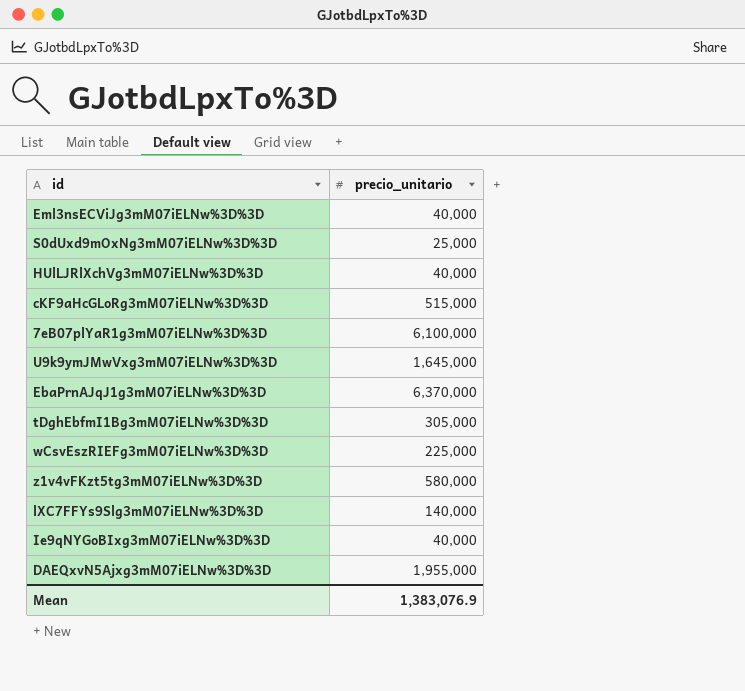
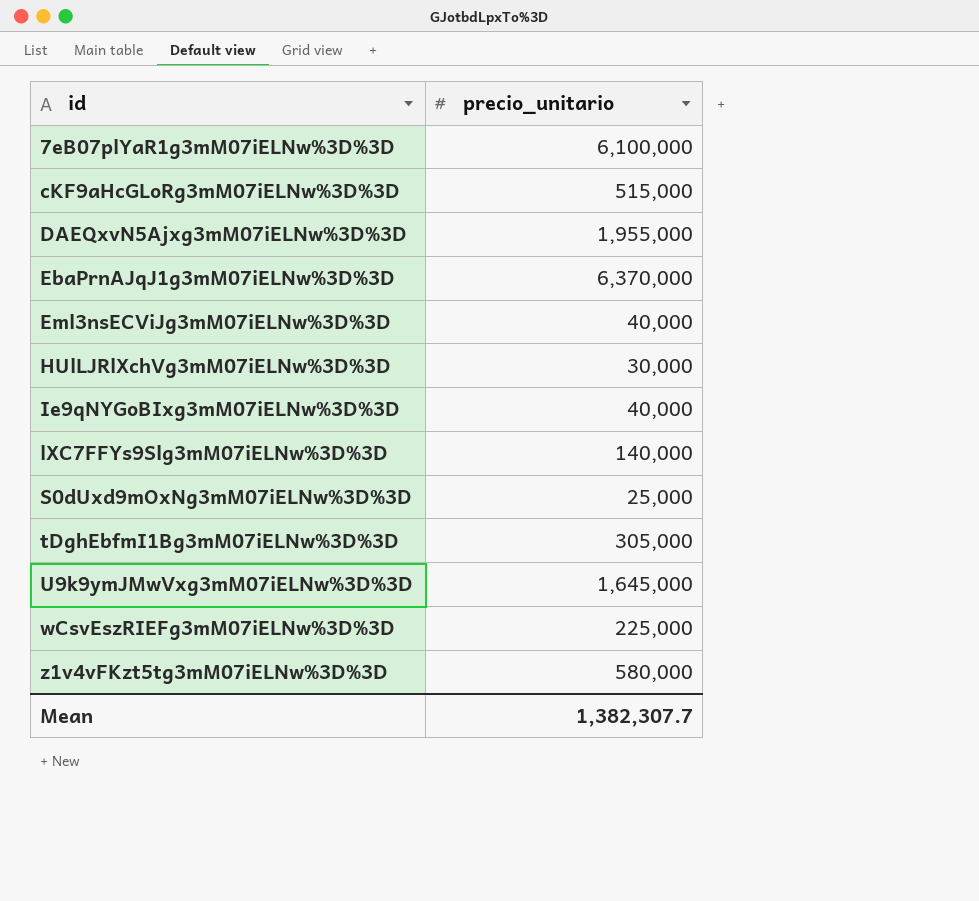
row order: none -> id ascending
HUlLJRlXchVg3mM07iELNw%3D%3D | precio_unitario: 40,000 -> 30,000
Mean | precio_unitario: 1,383,076.9 -> 1,382,307.7

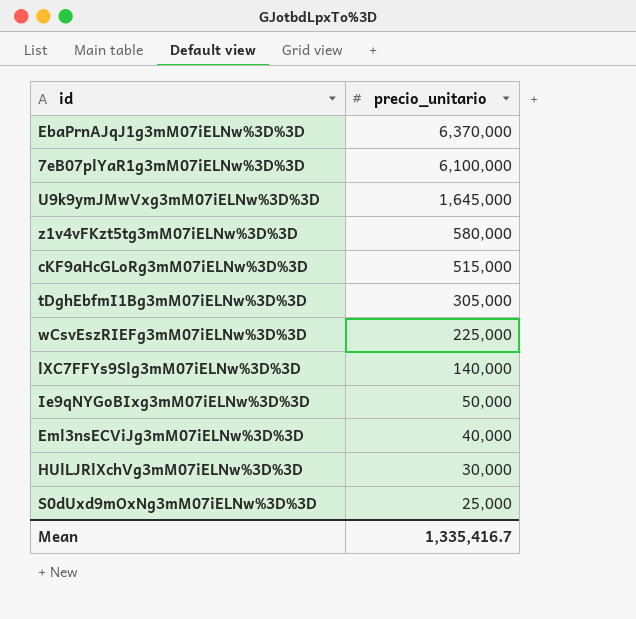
row order: id ascending -> precio_unitario descending
row DAEQxvN5Ajxg3mM07iELNw%3D%3D: 1,955,000 -> none
Ie9qNYGoBIxg3mM07iELNw%3D%3D | precio_unitario: 40,000 -> 50,000
Mean | precio_unitario: 1,382,307.7 -> 1,335,416.7

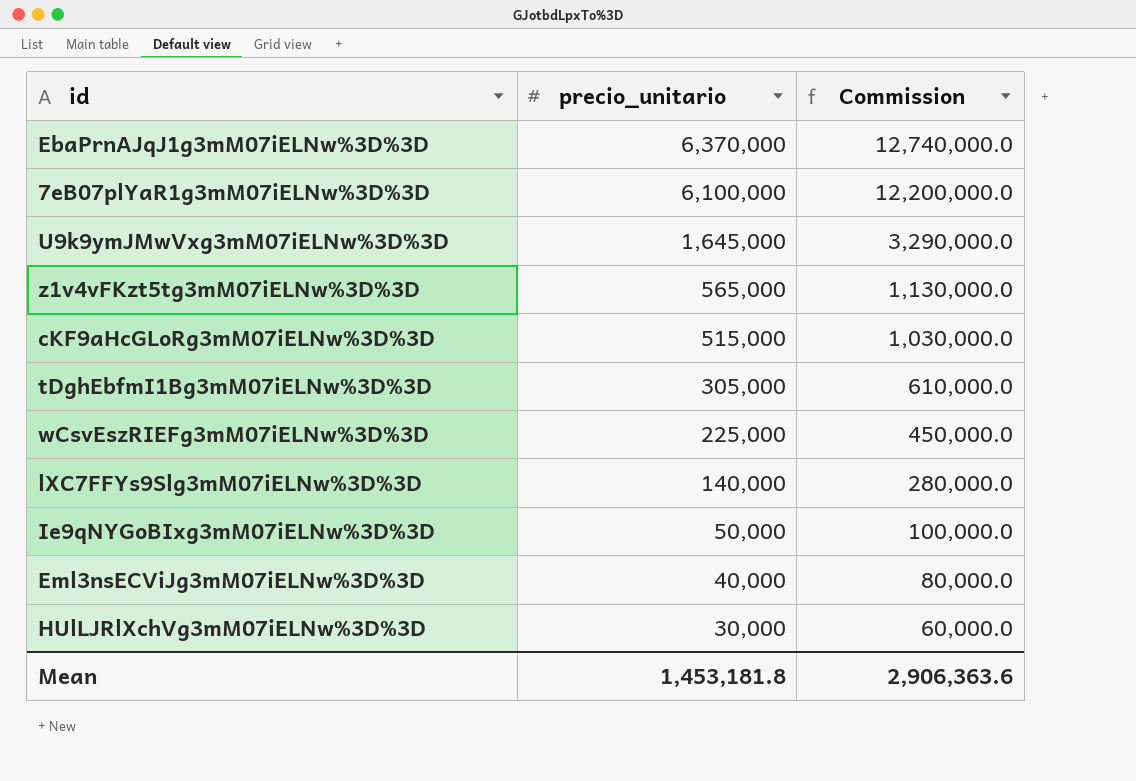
column Commission | formula: none -> [precio_unitario] * 2
row S0dUxd9mOxNg3mM07iELNw%3D%3D: 25,000 -> none
z1v4vFKzt5tg3mM07iELNw%3D%3D | precio_unitario: 580,000 -> 565,000
Mean | precio_unitario: 1,335,416.7 -> 1,453,181.8

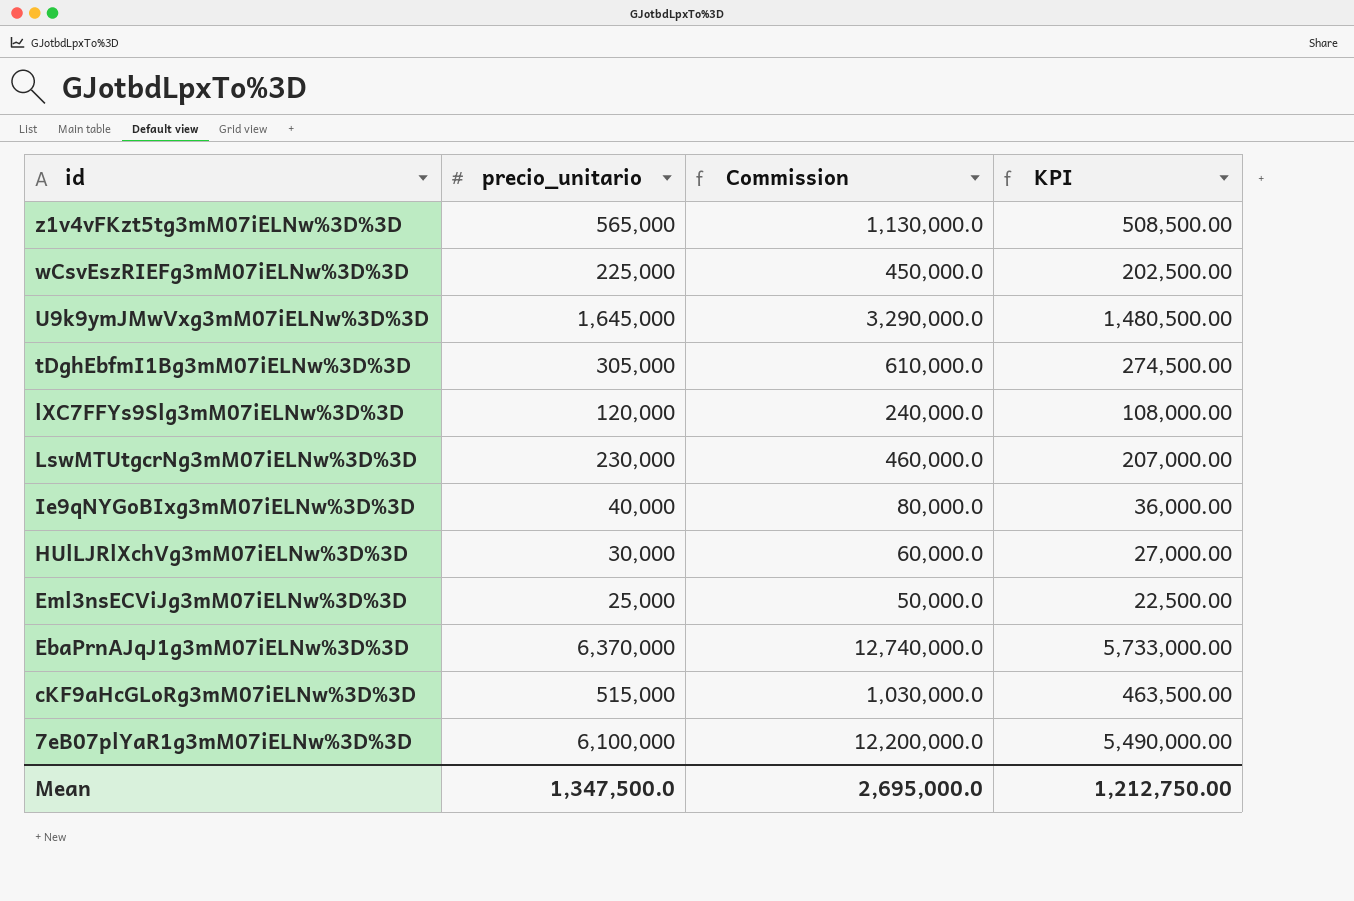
row order: precio_unitario descending -> id descending
column KPI | formula: none -> [precio_unitario] * 0.9
lXC7FFYs9Slg3mM07iELNw%3D%3D | precio_unitario: 140,000 -> 120,000
lXC7FFYs9Slg3mM07iELNw%3D%3D | Commission: 280,000.0 -> 240,000.0
row LswMTUtgcrNg3mM07iELNw%3D%3D: none -> 230,000 | 460,000.0 | 207,000.00
Ie9qNYGoBIxg3mM07iELNw%3D%3D | precio_unitario: 50,000 -> 40,000
Ie9qNYGoBIxg3mM07iELNw%3D%3D | Commission: 100,000.0 -> 80,000.0
Eml3nsECViJg3mM07iELNw%3D%3D | precio_unitario: 40,000 -> 25,000
Eml3nsECViJg3mM07iELNw%3D%3D | Commission: 80,000.0 -> 50,000.0
Mean | precio_unitario: 1,453,181.8 -> 1,347,500.0
Mean | Commission: 2,906,363.6 -> 2,695,000.0

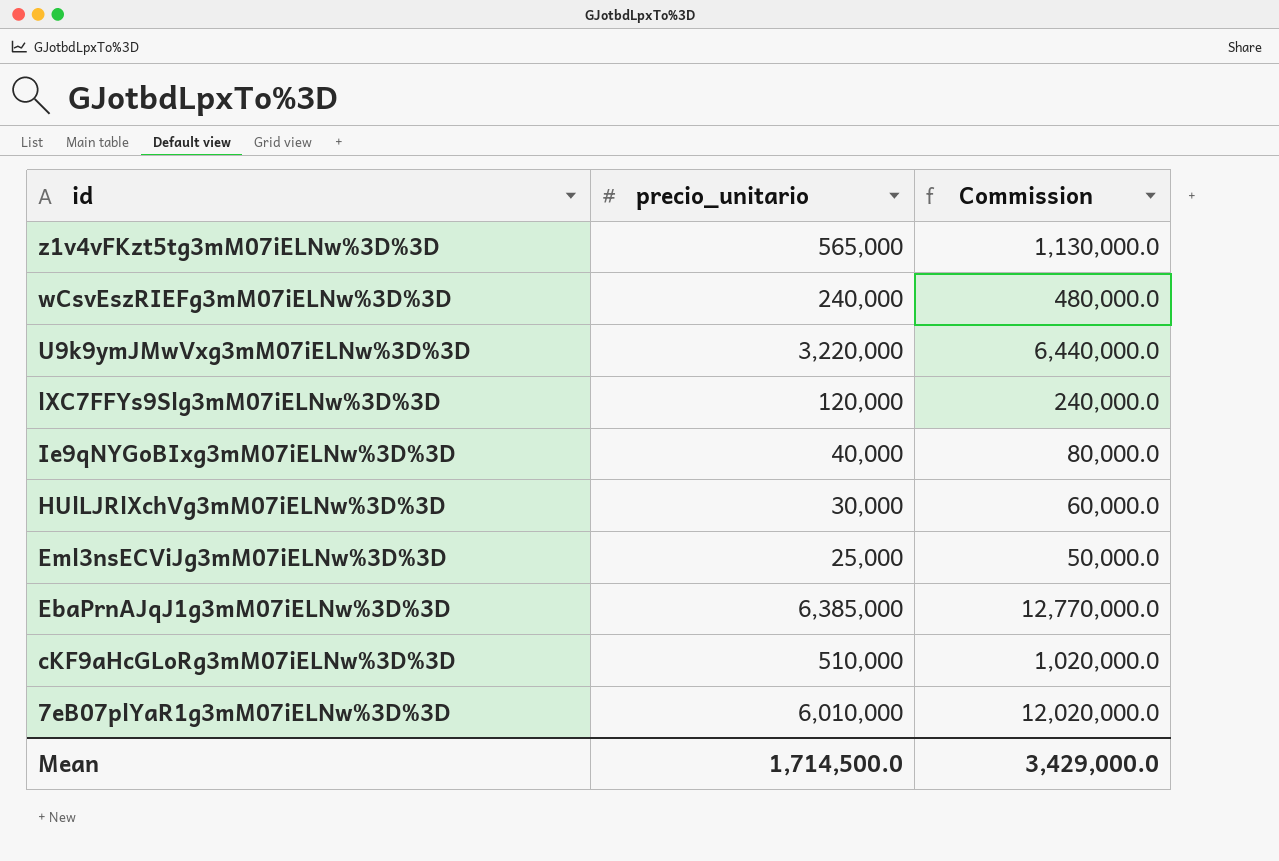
column KPI | formula: [precio_unitario] * 0.9 -> none
row tDghEbfmI1Bg3mM07iELNw%3D%3D: 305,000 | 610,000.0 | 274,500.00 -> none
row LswMTUtgcrNg3mM07iELNw%3D%3D: 230,000 | 460,000.0 | 207,000.00 -> none
wCsvEszRIEFg3mM07iELNw%3D%3D | precio_unitario: 225,000 -> 240,000
wCsvEszRIEFg3mM07iELNw%3D%3D | Commission: 450,000.0 -> 480,000.0
U9k9ymJMwVxg3mM07iELNw%3D%3D | precio_unitario: 1,645,000 -> 3,220,000
U9k9ymJMwVxg3mM07iELNw%3D%3D | Commission: 3,290,000.0 -> 6,440,000.0
EbaPrnAJqJ1g3mM07iELNw%3D%3D | precio_unitario: 6,370,000 -> 6,385,000
EbaPrnAJqJ1g3mM07iELNw%3D%3D | Commission: 12,740,000.0 -> 12,770,000.0
cKF9aHcGLoRg3mM07iELNw%3D%3D | precio_unitario: 515,000 -> 510,000
cKF9aHcGLoRg3mM07iELNw%3D%3D | Commission: 1,030,000.0 -> 1,020,000.0
7eB07plYaR1g3mM07iELNw%3D%3D | precio_unitario: 6,100,000 -> 6,010,000
7eB07plYaR1g3mM07iELNw%3D%3D | Commission: 12,200,000.0 -> 12,020,000.0
Mean | precio_unitario: 1,347,500.0 -> 1,714,500.0
Mean | Commission: 2,695,000.0 -> 3,429,000.0

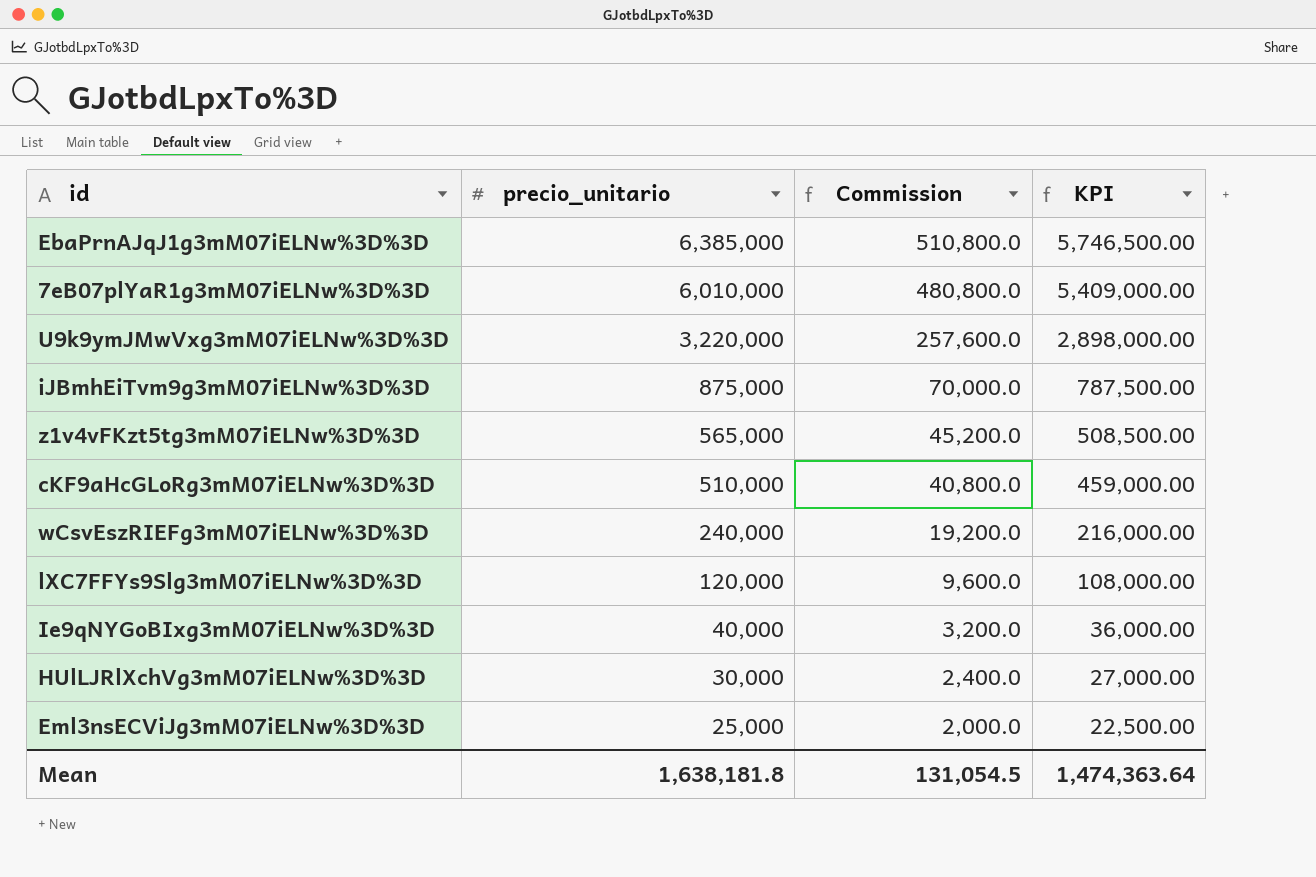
row order: id descending -> precio_unitario descending
column Commission | formula: [precio_unitario] * 2 -> [precio_unitario] * 0.08
column KPI | formula: none -> [precio_unitario] * 0.9
row iJBmhEiTvm9g3mM07iELNw%3D%3D: none -> 875,000 | 70,000.0 | 787,500.00
Mean | precio_unitario: 1,714,500.0 -> 1,638,181.8
Mean | Commission: 3,429,000.0 -> 131,054.5

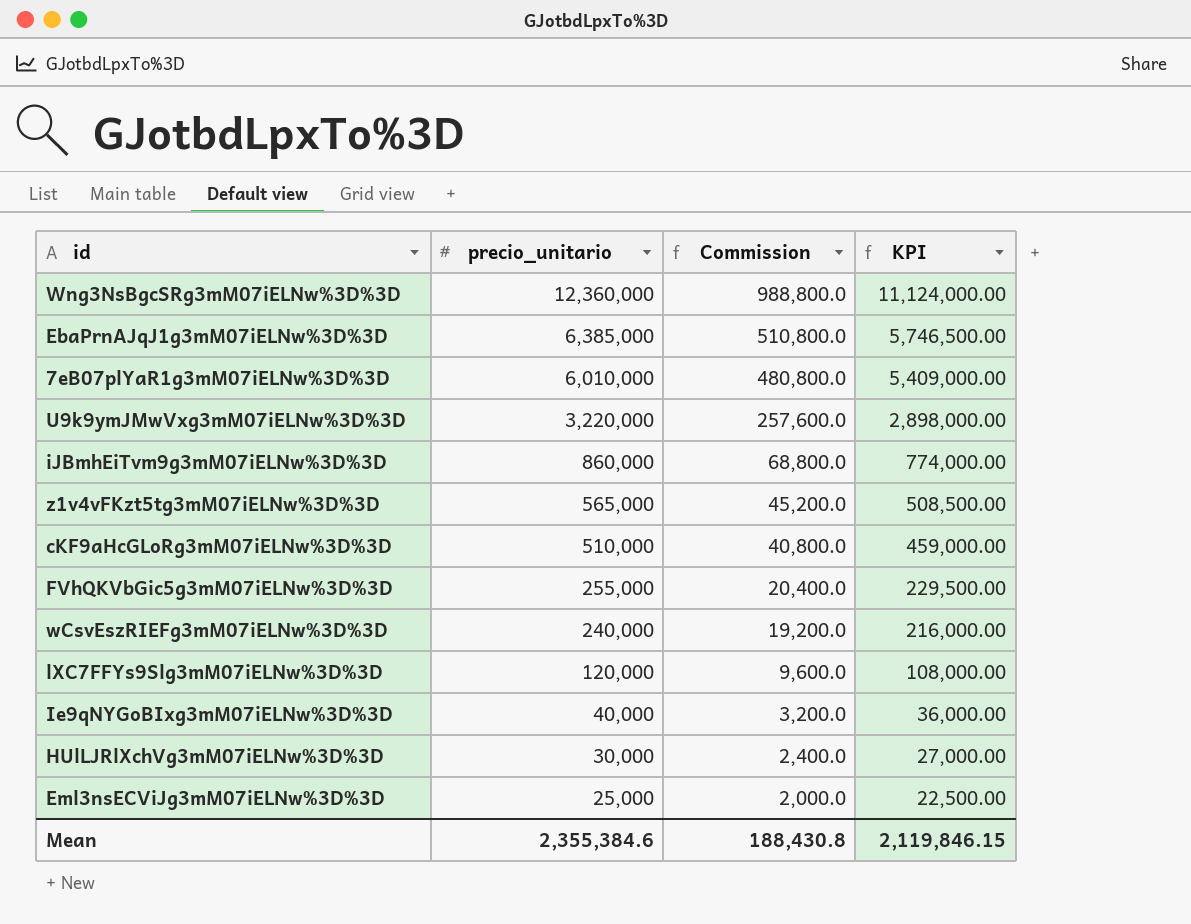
row Wng3NsBgcSRg3mM07iELNw%3D%3D: none -> 12,360,000 | 988,800.0 | 11,124,000.00
iJBmhEiTvm9g3mM07iELNw%3D%3D | precio_unitario: 875,000 -> 860,000
iJBmhEiTvm9g3mM07iELNw%3D%3D | Commission: 70,000.0 -> 68,800.0
iJBmhEiTvm9g3mM07iELNw%3D%3D | KPI: 787,500.00 -> 774,000.00
row FVhQKVbGic5g3mM07iELNw%3D%3D: none -> 255,000 | 20,400.0 | 229,500.00
Mean | precio_unitario: 1,638,181.8 -> 2,355,384.6
Mean | Commission: 131,054.5 -> 188,430.8
Mean | KPI: 1,474,363.64 -> 2,119,846.15

